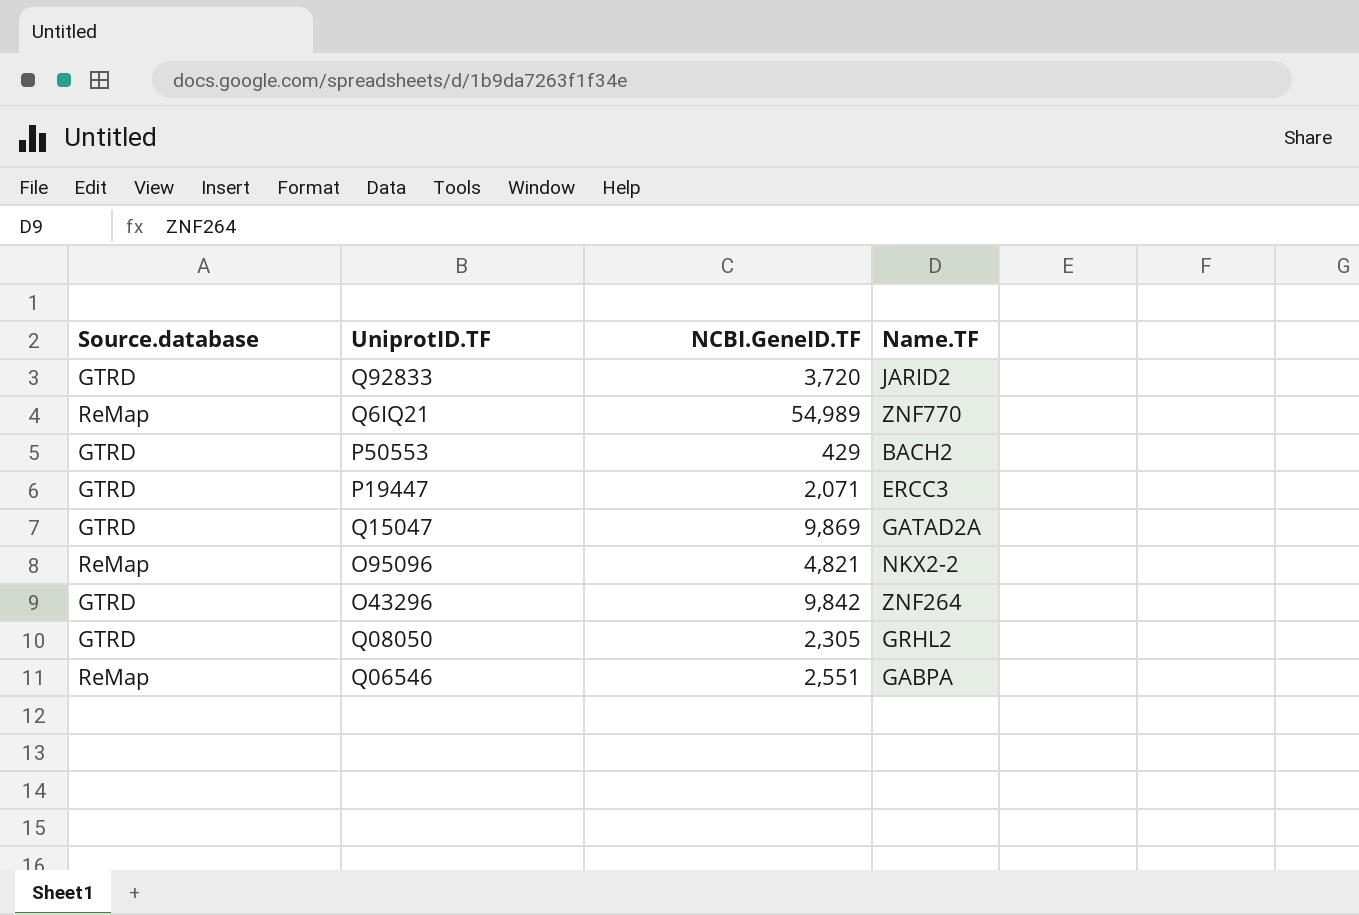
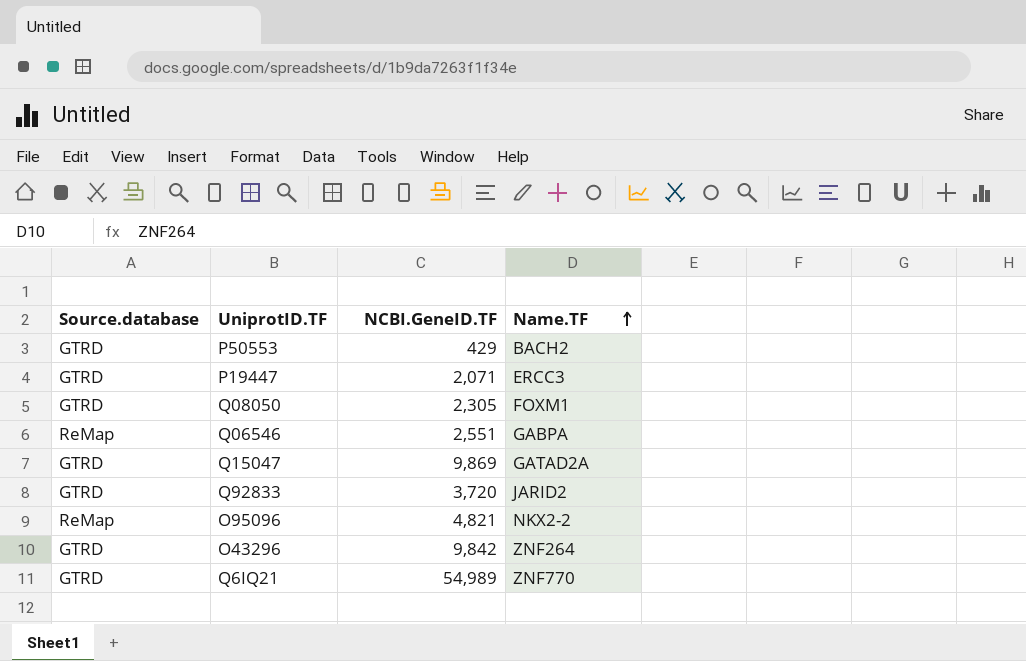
row order: none -> Name.TF ascending
Q08050 | Name.TF: GRHL2 -> FOXM1
Q6IQ21 | Source.database: ReMap -> GTRD

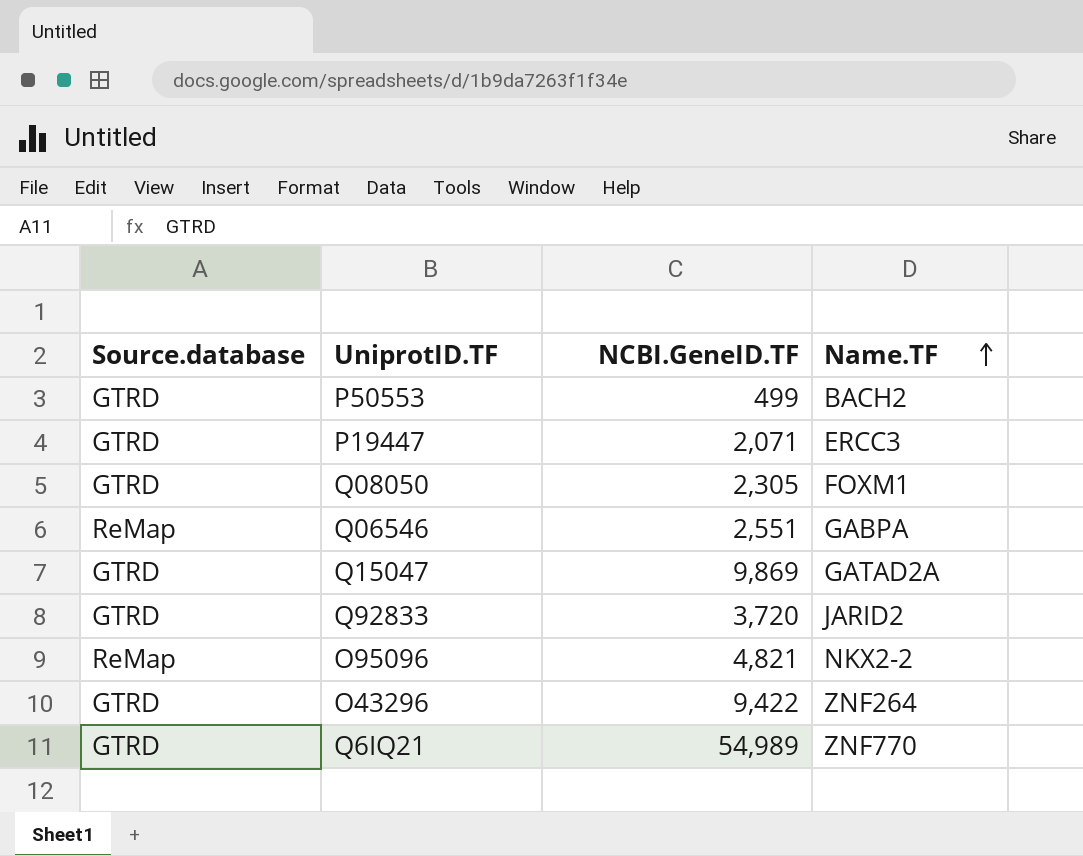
P50553 | NCBI.GeneID.TF: 429 -> 499
O43296 | NCBI.GeneID.TF: 9,842 -> 9,422

